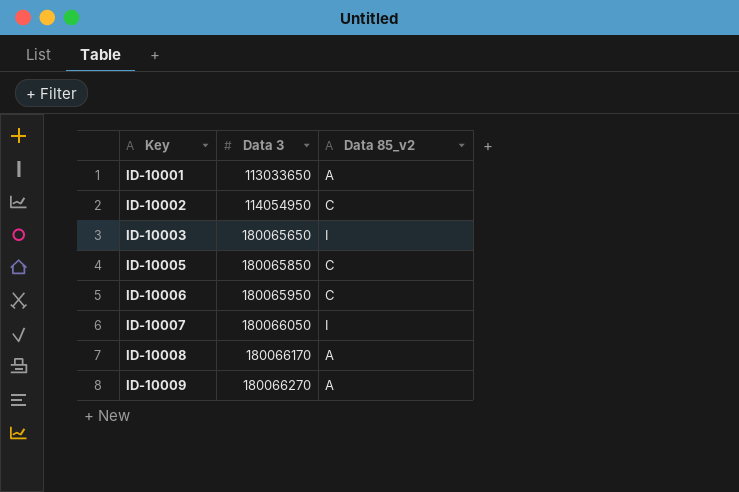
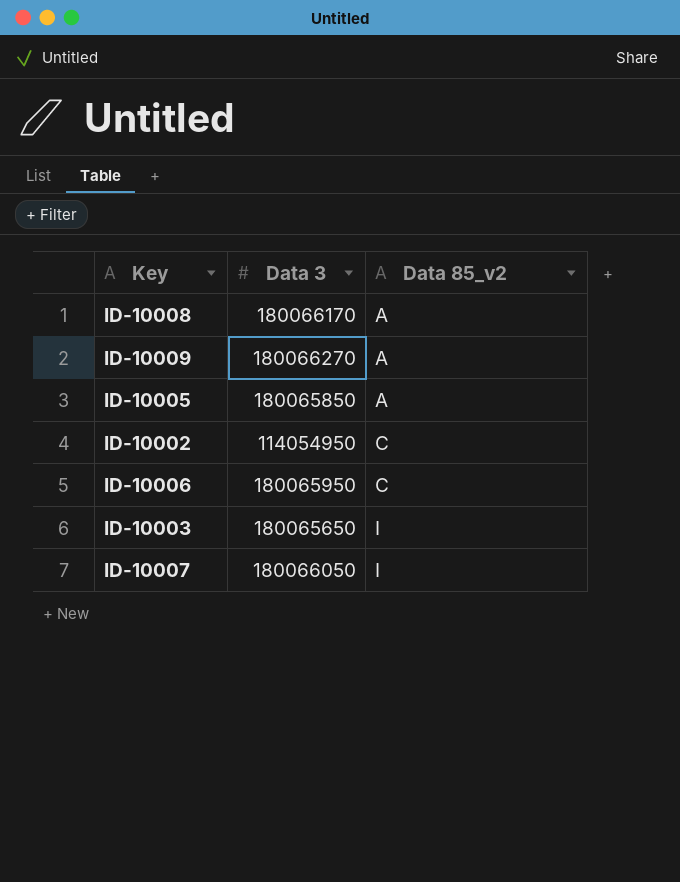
row order: Key ascending -> Data 85_v2 ascending
row ID-10001: 113033650 | A -> none
ID-10005 | Data 85_v2: C -> A

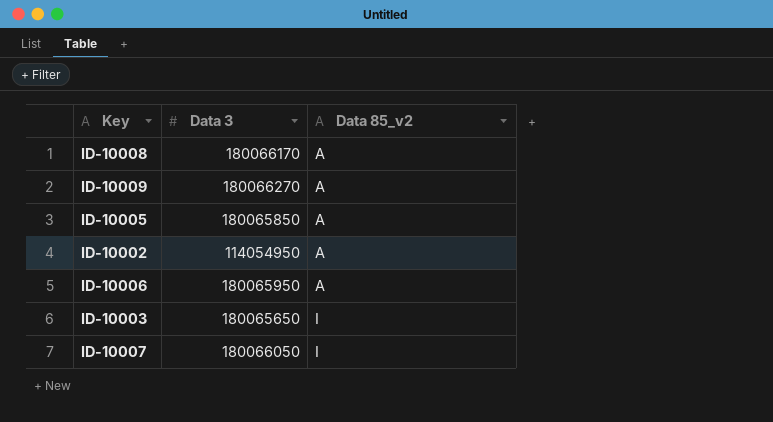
ID-10002 | Data 85_v2: C -> A
ID-10006 | Data 85_v2: C -> A

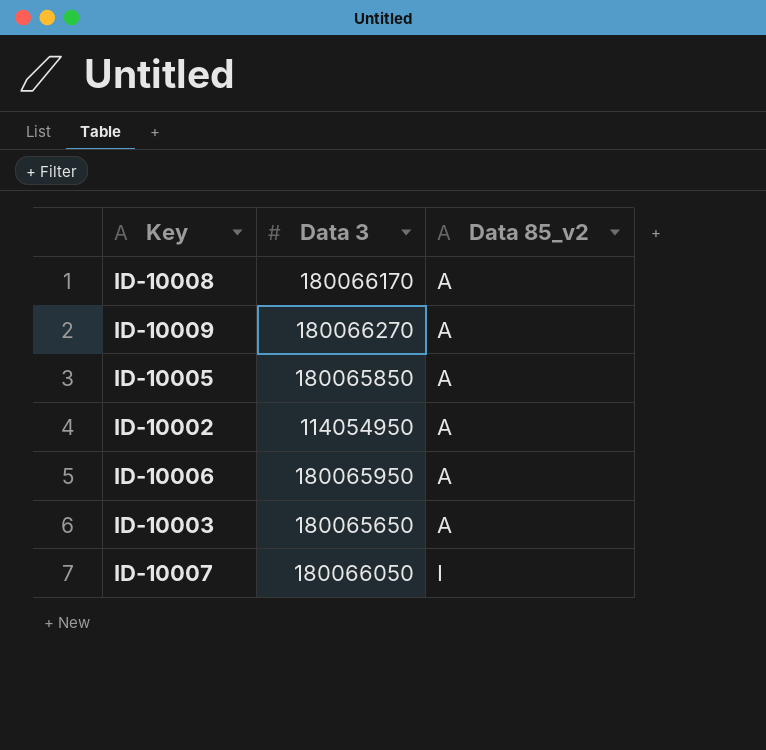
ID-10003 | Data 85_v2: I -> A

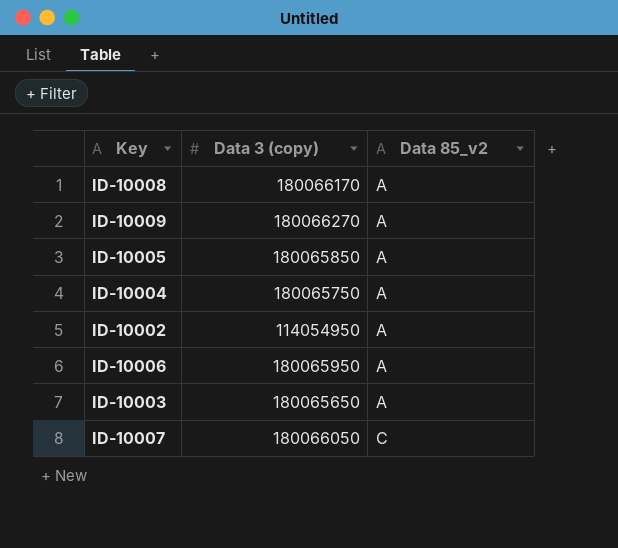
column name: Data 3 -> Data 3 (copy)
row ID-10004: none -> 180065750 | A
ID-10007 | Data 85_v2: I -> C

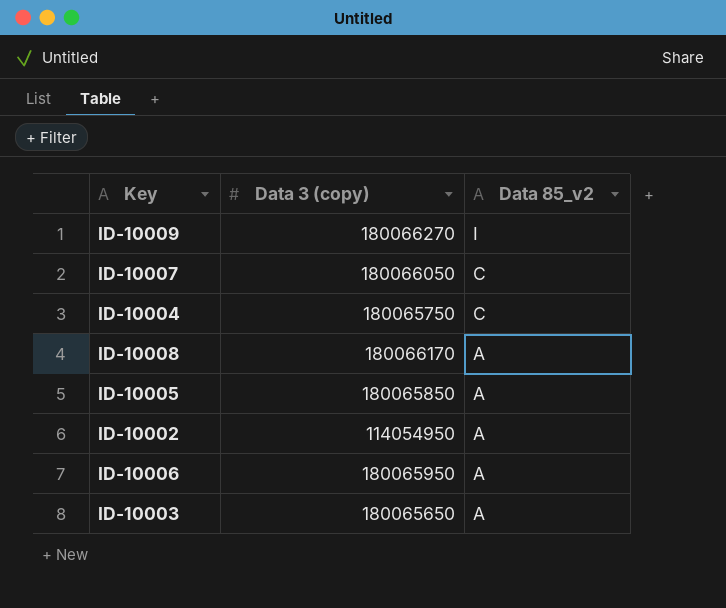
row order: Data 85_v2 ascending -> Data 85_v2 descending
ID-10009 | Data 85_v2: A -> I
ID-10004 | Data 85_v2: A -> C

